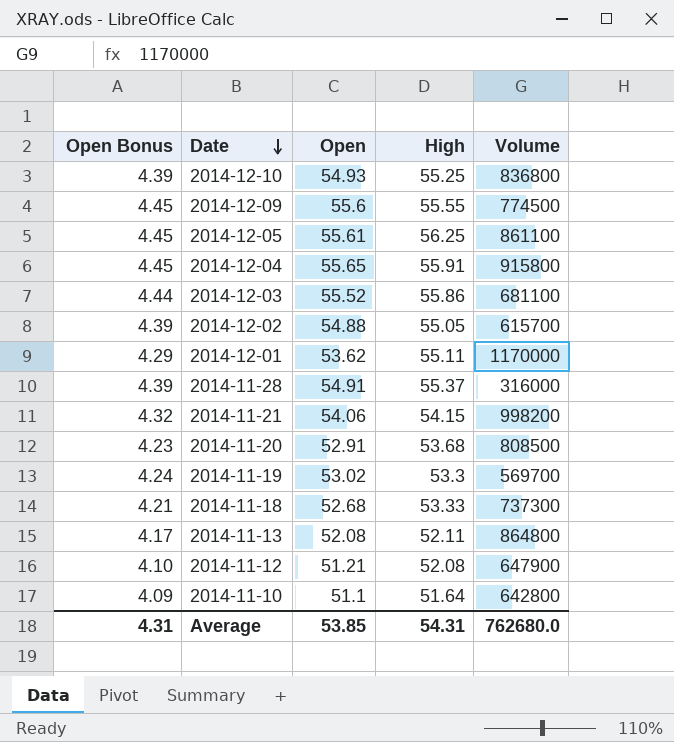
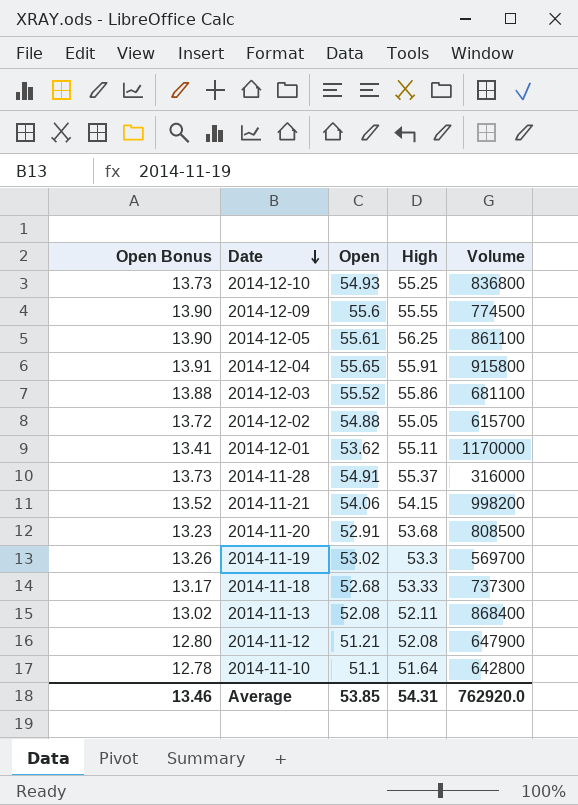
column Open Bonus | formula: [Open] * 0.08 -> [Open] * 0.25
2014-11-13 | Volume: 864800 -> 868400
Average | Open Bonus: 4.31 -> 13.46
Average | Volume: 762680.0 -> 762920.0

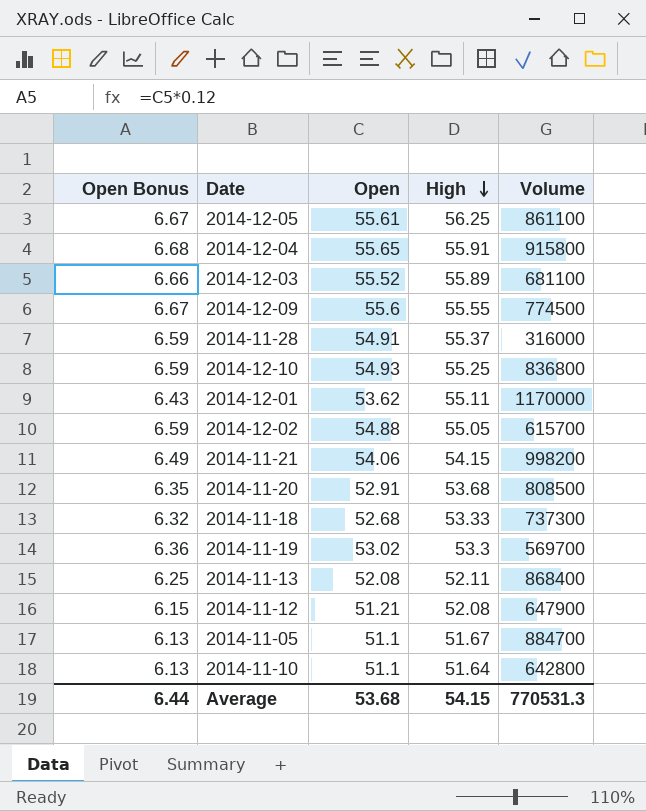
row order: Date descending -> High descending
column Open Bonus | formula: [Open] * 0.25 -> [Open] * 0.12
2014-12-03 | High: 55.86 -> 55.89
row 2014-11-05: none -> 6.13 | 51.1 | 51.67 | 884700
Average | Open Bonus: 13.46 -> 6.44
Average | Open: 53.85 -> 53.68
Average | High: 54.31 -> 54.15
Average | Volume: 762920.0 -> 770531.3

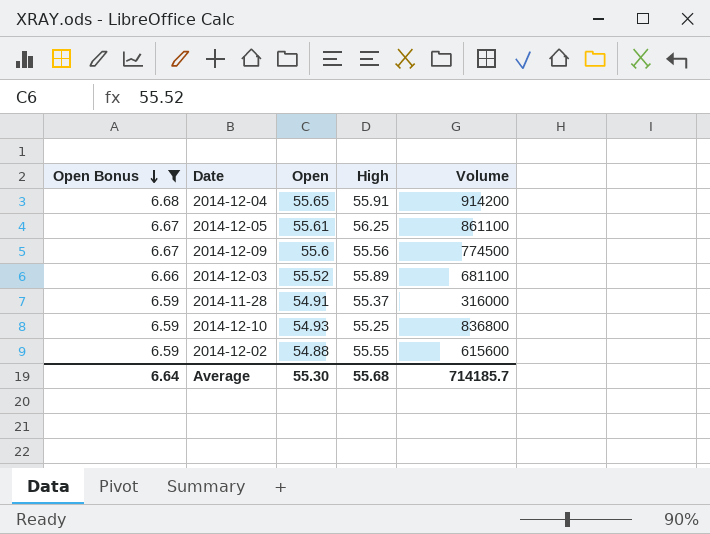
filter: none -> Open Bonus >= 6.59
row order: High descending -> Open Bonus descending
2014-12-04 | Volume: 915800 -> 914200
2014-12-09 | High: 55.55 -> 55.56
2014-12-02 | High: 55.05 -> 55.55
2014-12-02 | Volume: 615700 -> 615600
Average | Open Bonus: 6.44 -> 6.64
Average | Open: 53.68 -> 55.30
Average | High: 54.15 -> 55.68
Average | Volume: 770531.3 -> 714185.7

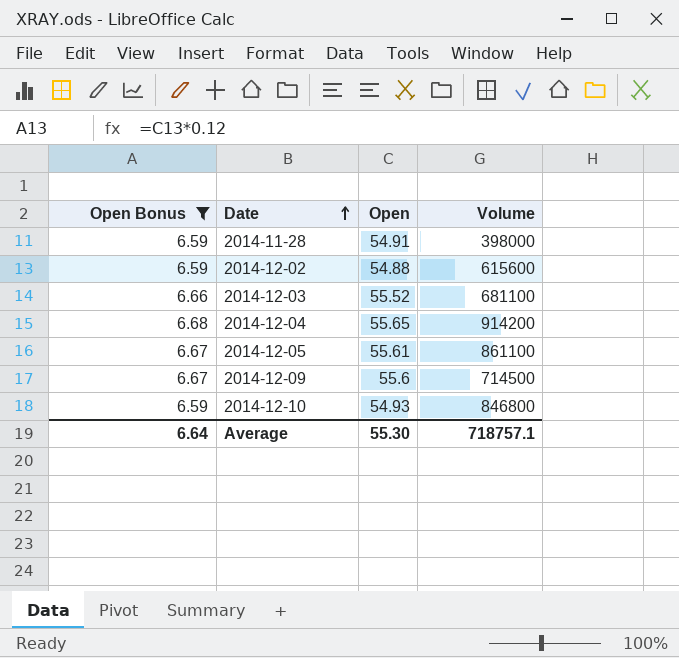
row order: Open Bonus descending -> Date ascending
column High | position: 4 -> none
2014-11-28 | Volume: 316000 -> 398000
2014-12-09 | Volume: 774500 -> 714500
2014-12-10 | Volume: 836800 -> 846800
Average | Volume: 714185.7 -> 718757.1

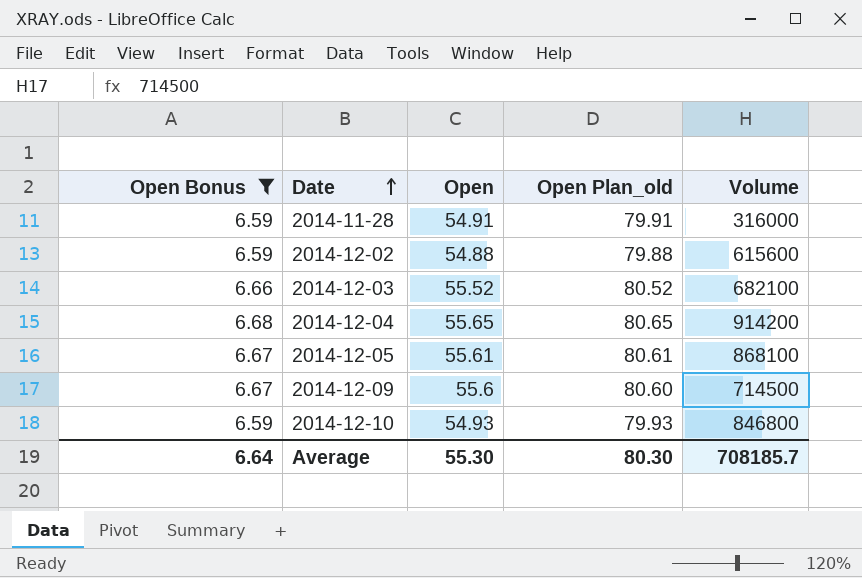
column Open Plan_old | formula: none -> [Open] + 25
2014-11-28 | Volume: 398000 -> 316000
2014-12-03 | Volume: 681100 -> 682100
2014-12-05 | Volume: 861100 -> 868100
Average | Volume: 718757.1 -> 708185.7

